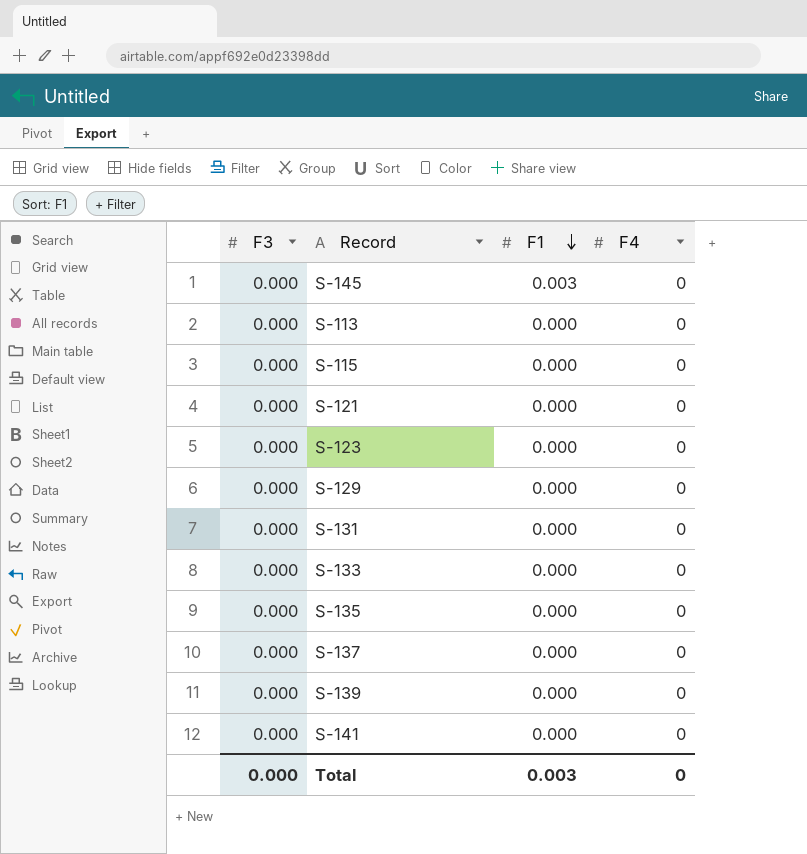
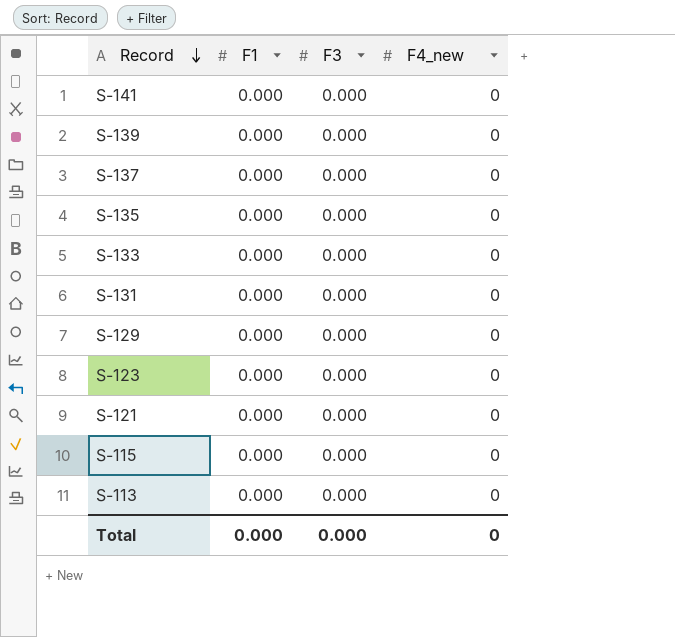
row order: F1 descending -> Record descending
column F3 | position: 1 -> 3
column name: F4 -> F4_new
row S-145: 0.000 | 0.003 | 0 -> none
Total | F1: 0.003 -> 0.000

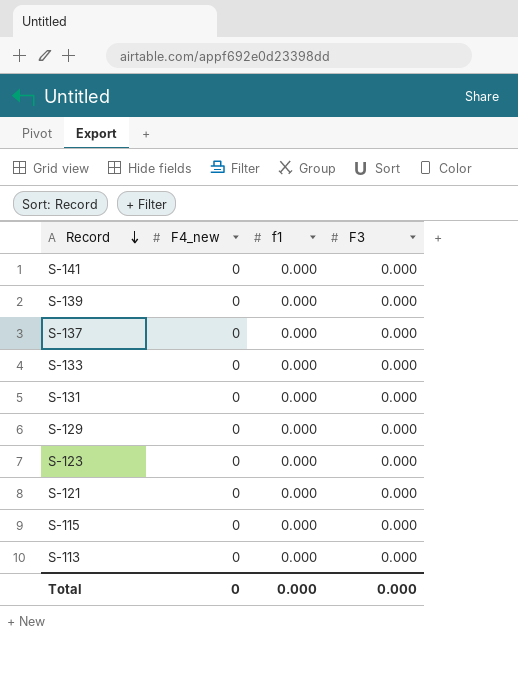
column F4_new | position: 4 -> 2
column name: F1 -> f1
row S-135: 0.000 | 0.000 | 0 -> none

